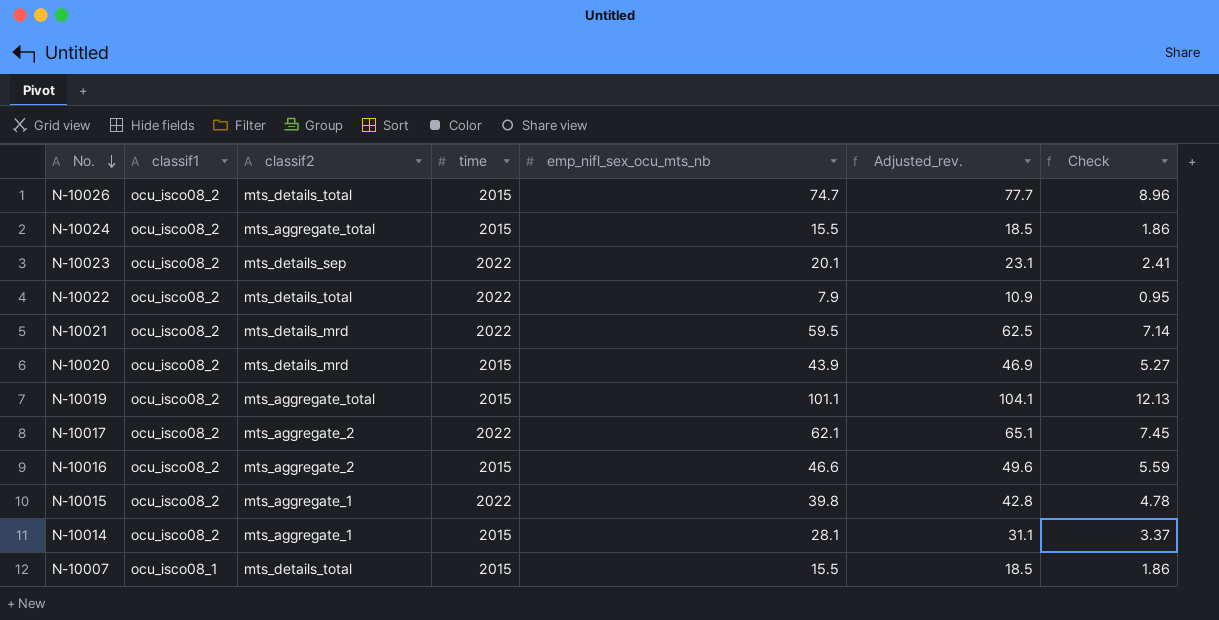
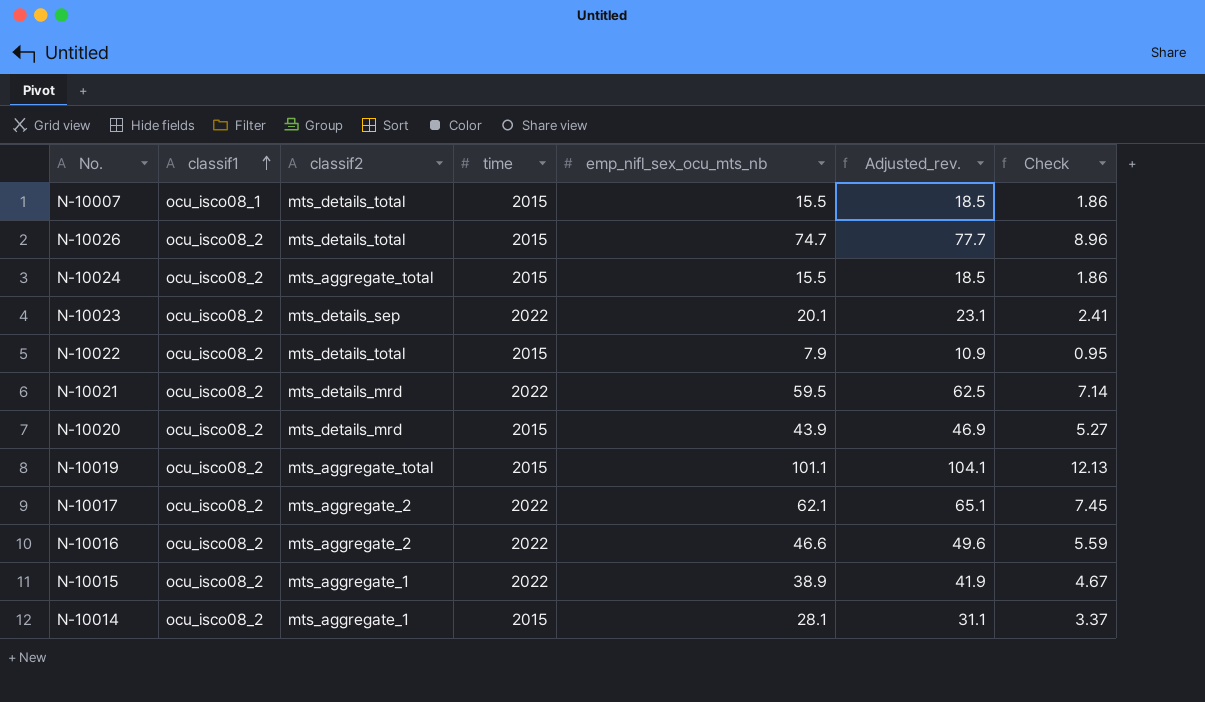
row order: No. descending -> classif1 ascending
N-10022 | time: 2022 -> 2015
N-10016 | time: 2015 -> 2022
N-10015 | emp_nifl_sex_ocu_mts_nb: 39.8 -> 38.9
N-10015 | Adjusted_rev.: 42.8 -> 41.9
N-10015 | Check: 4.78 -> 4.67

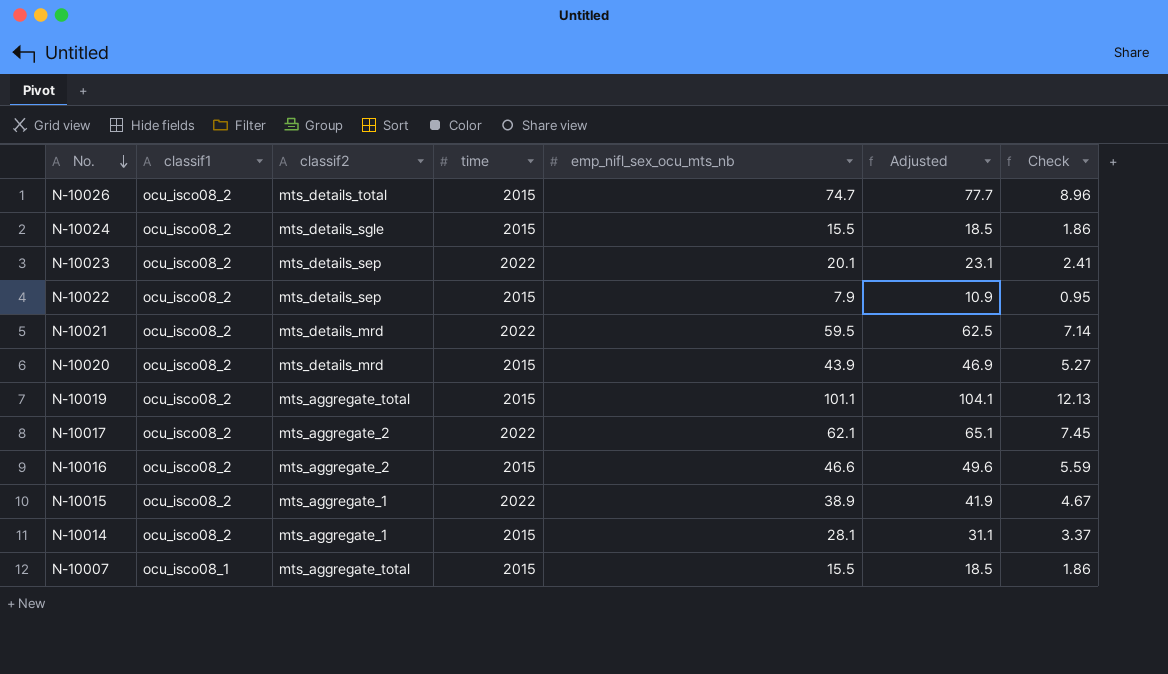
row order: classif1 ascending -> No. descending
column name: Adjusted_rev. -> Adjusted
N-10024 | classif2: mts_aggregate_total -> mts_details_sgle
N-10022 | classif2: mts_details_total -> mts_details_sep
N-10016 | time: 2022 -> 2015
N-10007 | classif2: mts_details_total -> mts_aggregate_total

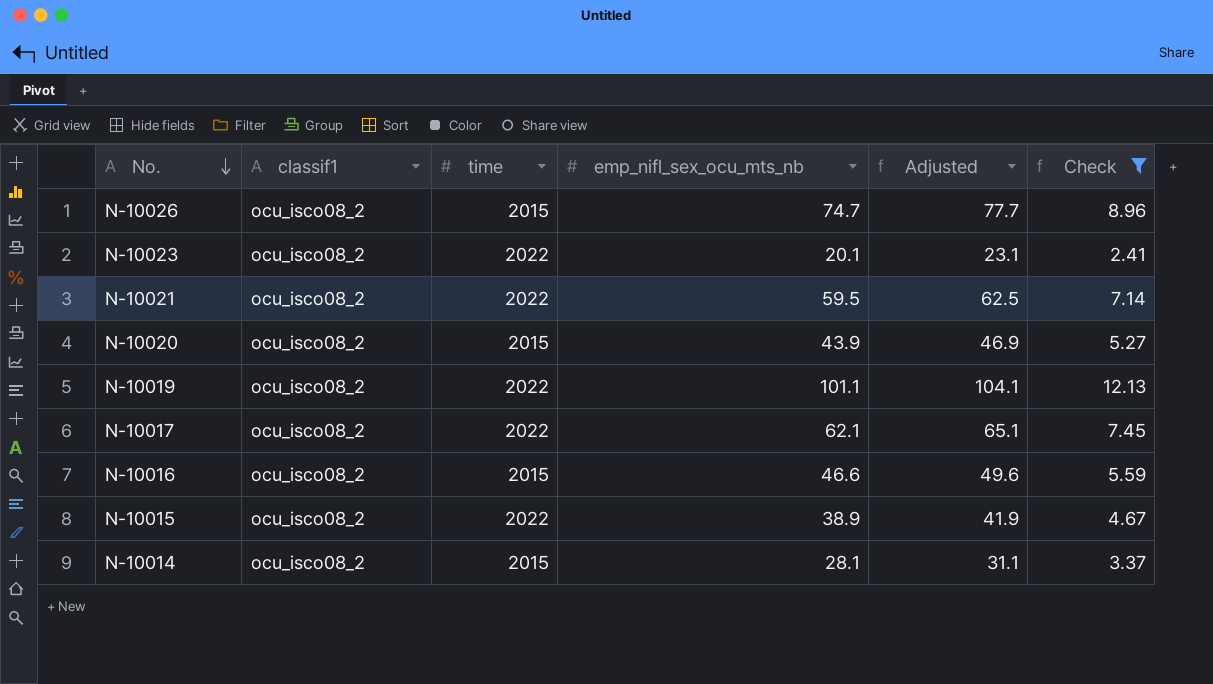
filter: none -> Check >= 2.41
column classif2 | position: 3 -> none
N-10019 | time: 2015 -> 2022

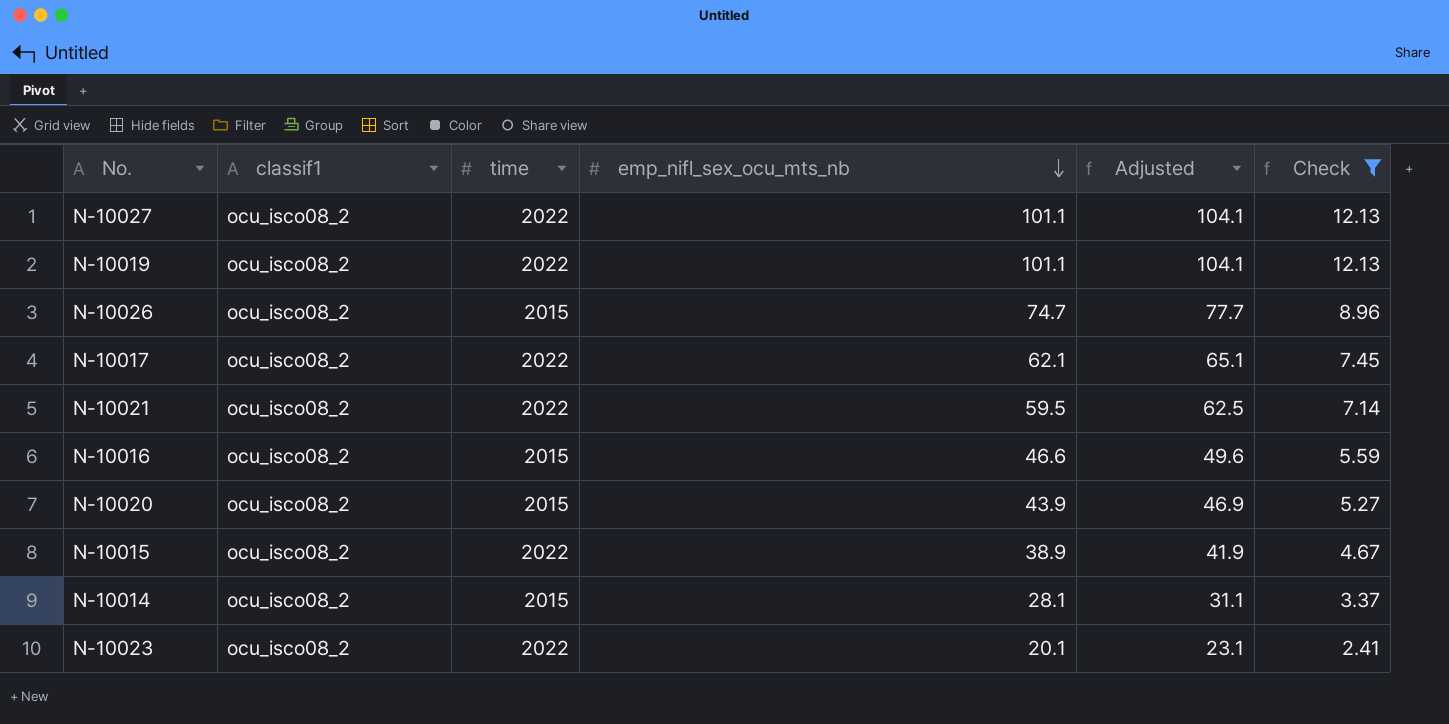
row order: No. descending -> emp_nifl_sex_ocu_mts_nb descending
row N-10027: none -> ocu_isco08_2 | 2022 | 101.1 | 104.1 | 12.13

